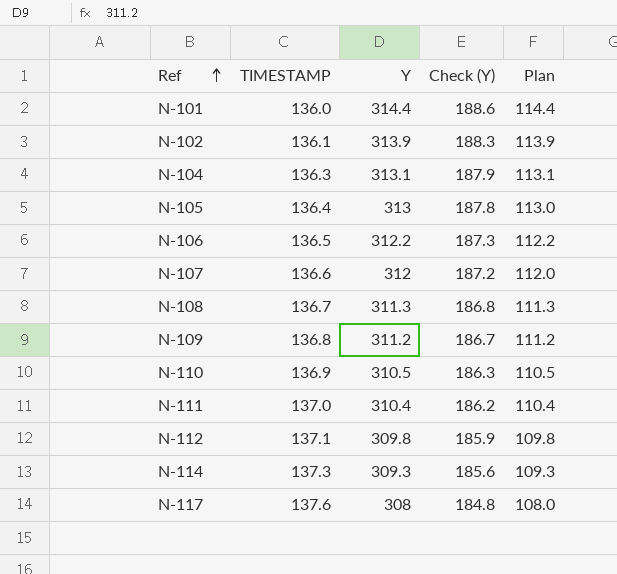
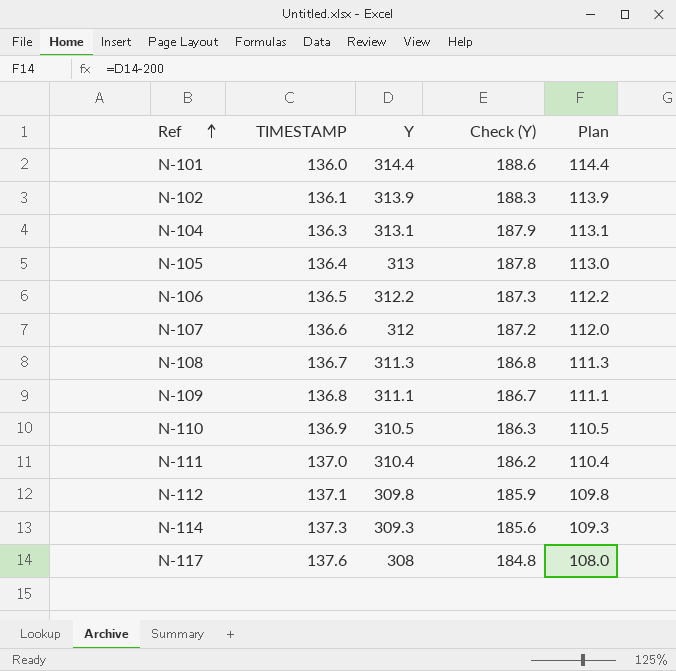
N-109 | Y: 311.2 -> 311.1
N-109 | Plan: 111.2 -> 111.1

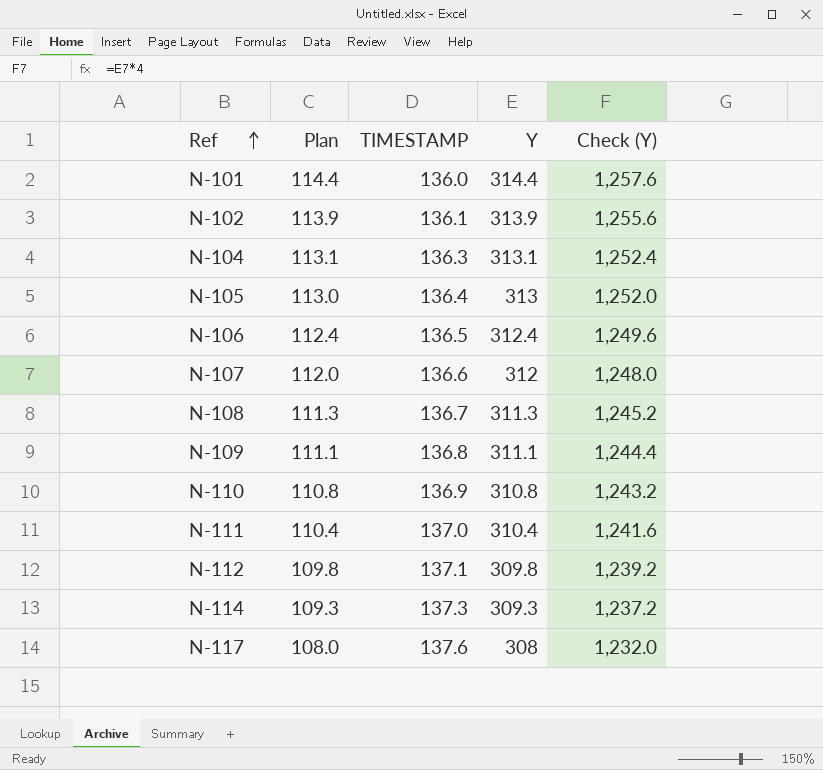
column Plan | position: 5 -> 2
column Check (Y) | formula: [Y] * 0.6 -> [Y] * 4
N-106 | Plan: 112.2 -> 112.4
N-106 | Y: 312.2 -> 312.4
N-110 | Plan: 110.5 -> 110.8
N-110 | Y: 310.5 -> 310.8

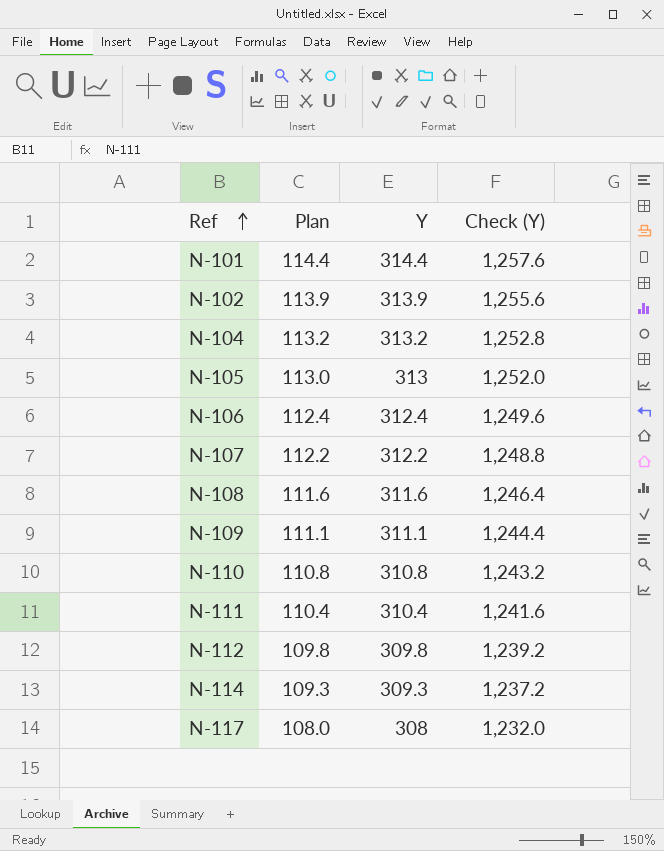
column TIMESTAMP | position: 3 -> none
N-104 | Plan: 113.1 -> 113.2
N-104 | Y: 313.1 -> 313.2
N-104 | Check (Y): 1,252.4 -> 1,252.8
N-107 | Plan: 112.0 -> 112.2
N-107 | Y: 312 -> 312.2
N-107 | Check (Y): 1,248.0 -> 1,248.8
N-108 | Plan: 111.3 -> 111.6
N-108 | Y: 311.3 -> 311.6
N-108 | Check (Y): 1,245.2 -> 1,246.4

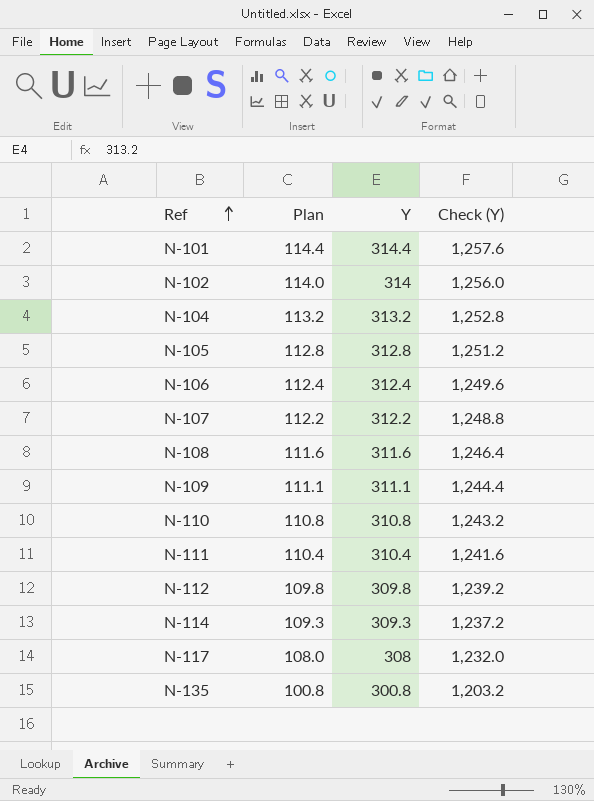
N-102 | Plan: 113.9 -> 114.0
N-102 | Y: 313.9 -> 314
N-102 | Check (Y): 1,255.6 -> 1,256.0
N-105 | Plan: 113.0 -> 112.8
N-105 | Y: 313 -> 312.8
N-105 | Check (Y): 1,252.0 -> 1,251.2
row N-135: none -> 100.8 | 300.8 | 1,203.2

